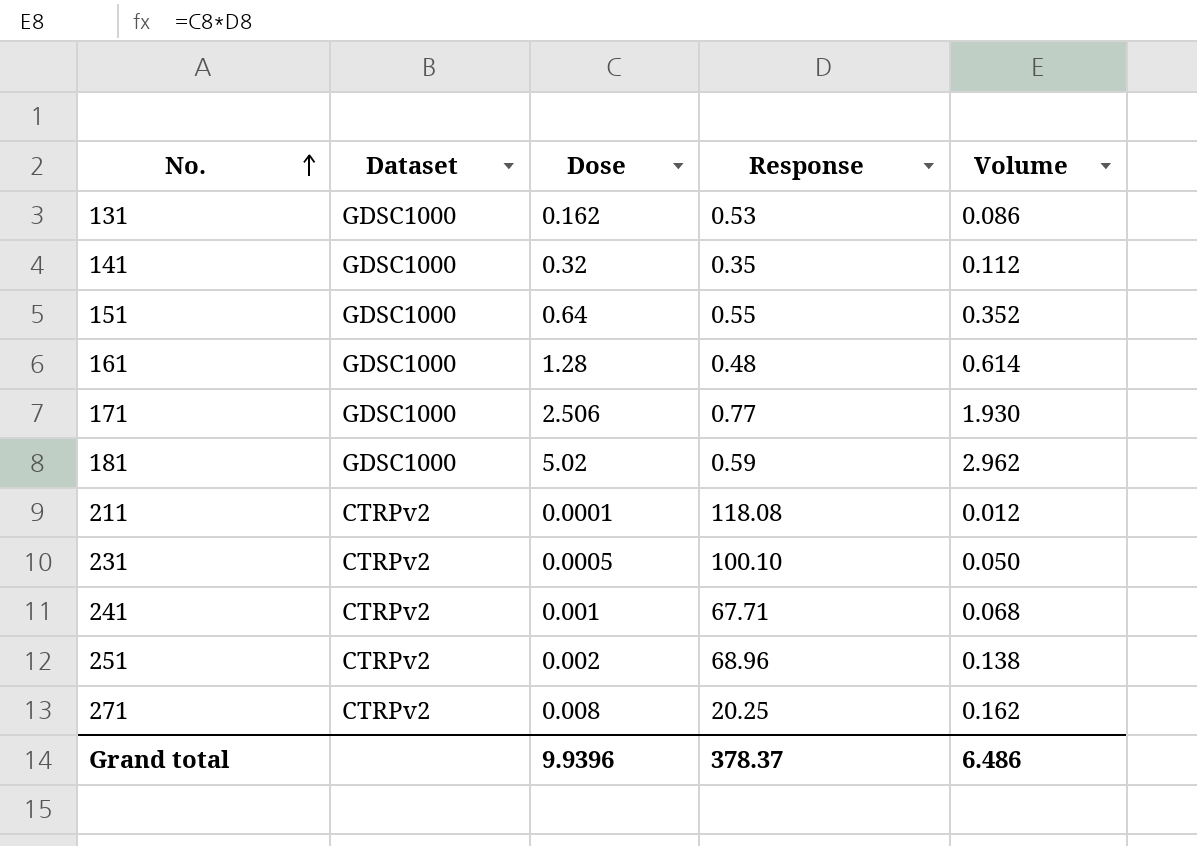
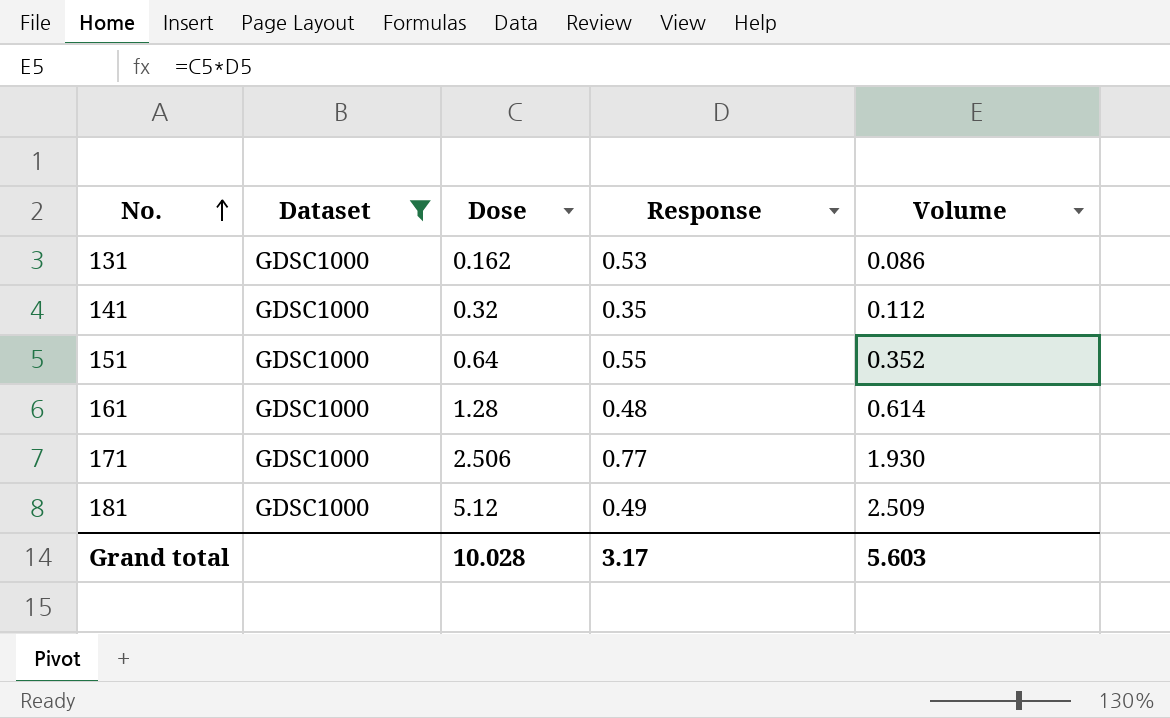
filter: none -> Dataset = GDSC1000
181 | Dose: 5.02 -> 5.12
181 | Response: 0.59 -> 0.49
181 | Volume: 2.962 -> 2.509
Grand total | Dose: 9.9396 -> 10.028
Grand total | Response: 378.37 -> 3.17
Grand total | Volume: 6.486 -> 5.603

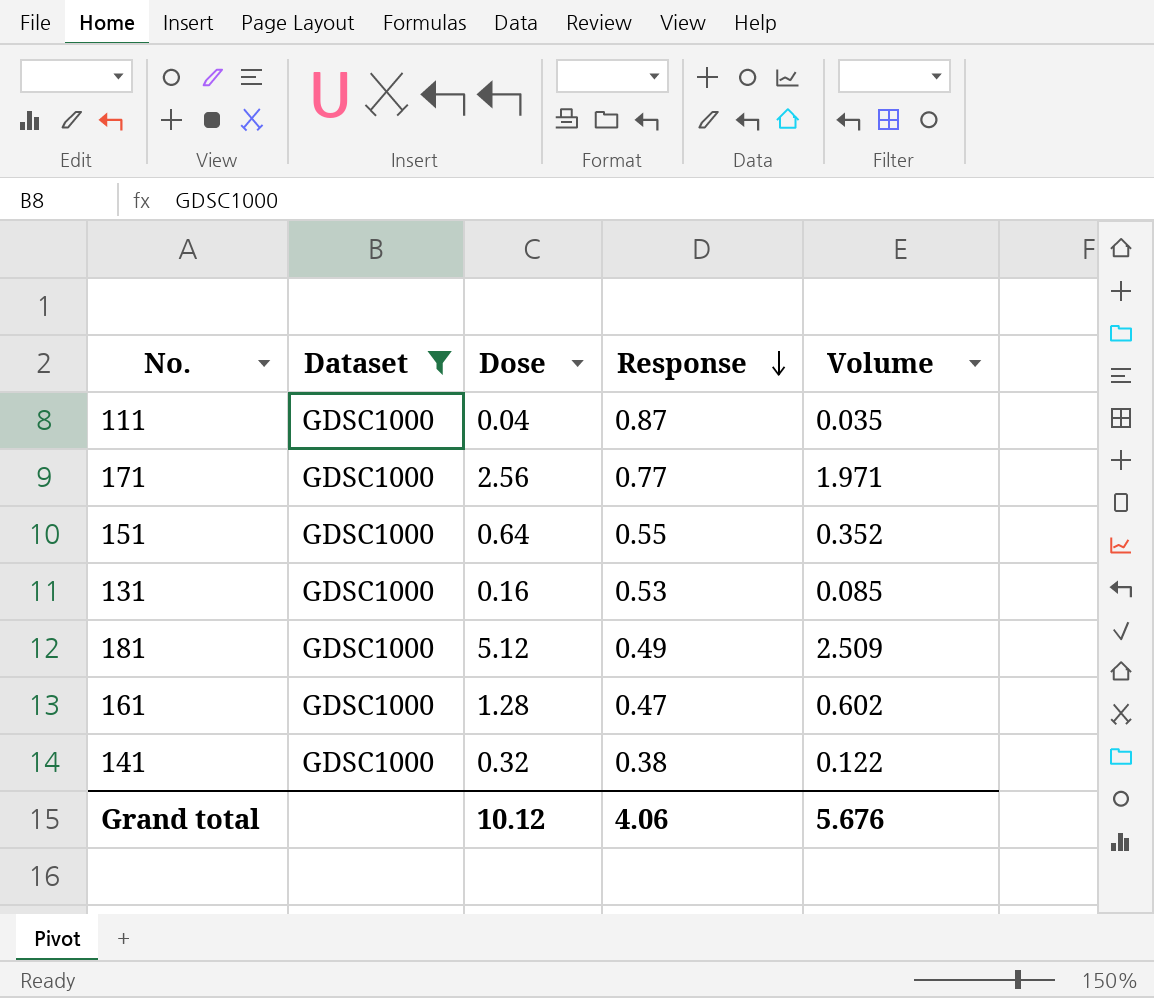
row order: No. ascending -> Response descending
row 111: none -> GDSC1000 | 0.04 | 0.87 | 0.035
171 | Dose: 2.506 -> 2.56
171 | Volume: 1.930 -> 1.971
131 | Dose: 0.162 -> 0.16
131 | Volume: 0.086 -> 0.085
161 | Response: 0.48 -> 0.47
161 | Volume: 0.614 -> 0.602
141 | Response: 0.35 -> 0.38
141 | Volume: 0.112 -> 0.122
Grand total | Dose: 10.028 -> 10.12
Grand total | Response: 3.17 -> 4.06
Grand total | Volume: 5.603 -> 5.676

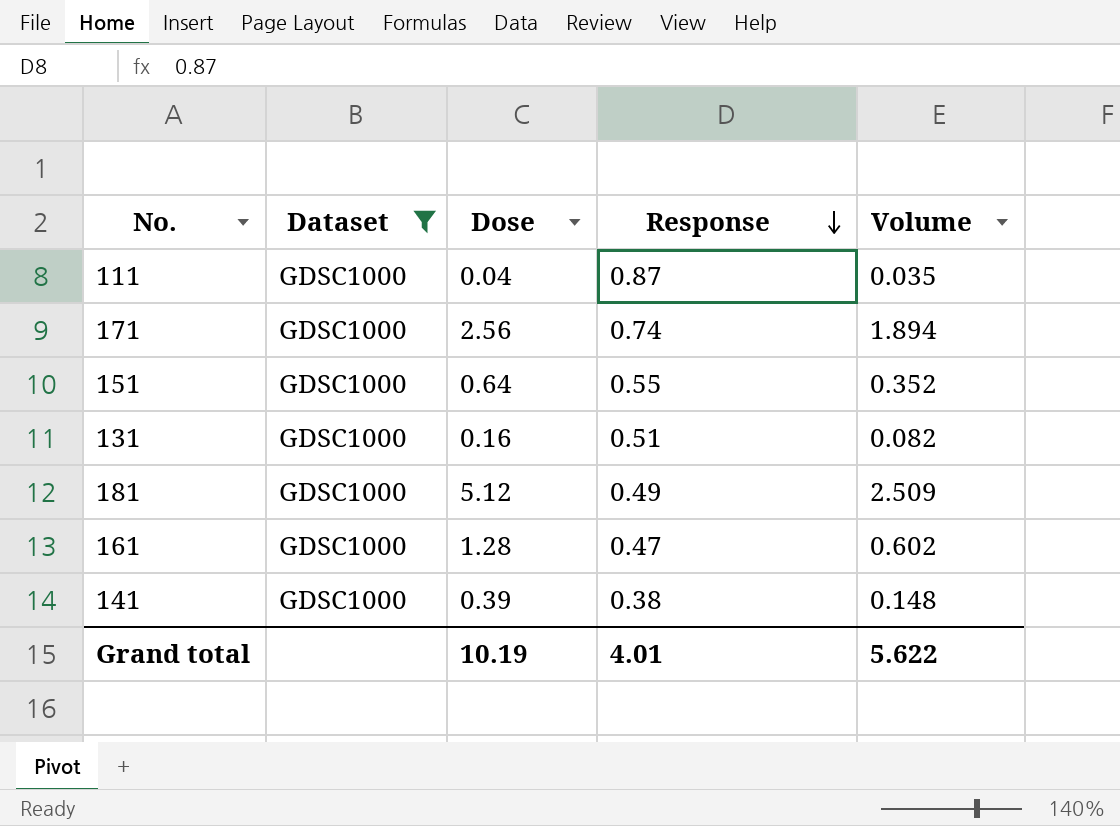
171 | Response: 0.77 -> 0.74
171 | Volume: 1.971 -> 1.894
131 | Response: 0.53 -> 0.51
131 | Volume: 0.085 -> 0.082
141 | Dose: 0.32 -> 0.39
141 | Volume: 0.122 -> 0.148
Grand total | Dose: 10.12 -> 10.19
Grand total | Response: 4.06 -> 4.01
Grand total | Volume: 5.676 -> 5.622

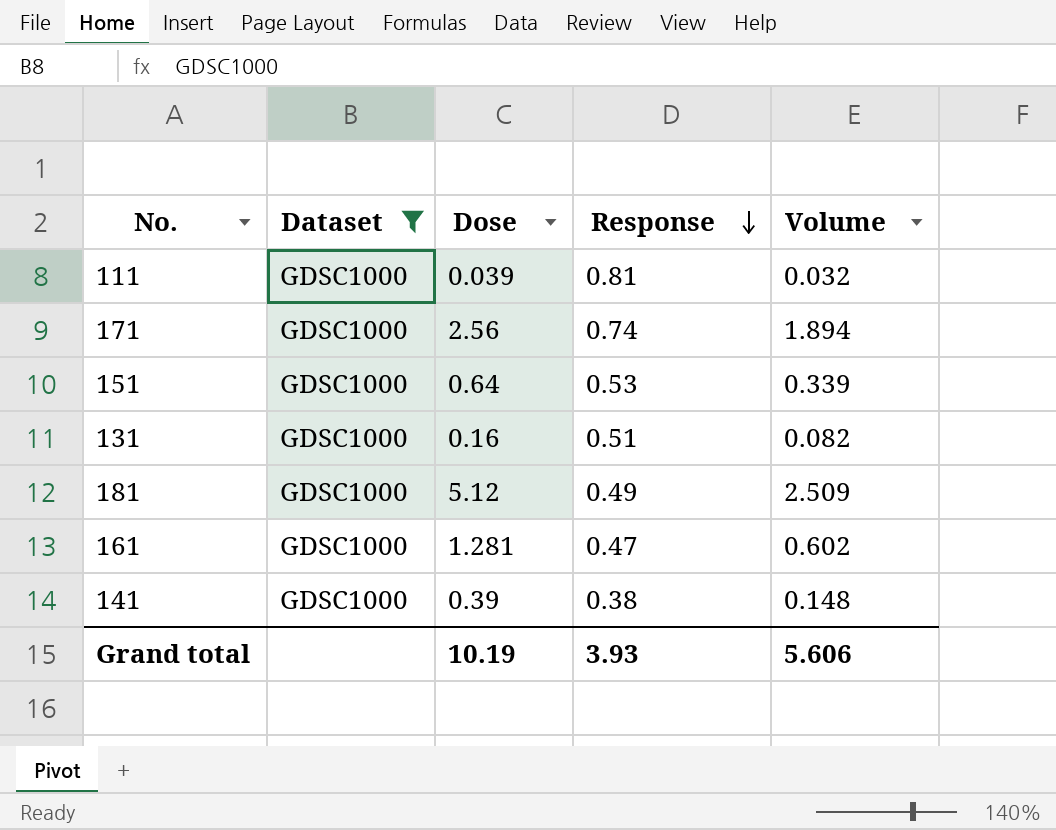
111 | Dose: 0.04 -> 0.039
111 | Response: 0.87 -> 0.81
111 | Volume: 0.035 -> 0.032
151 | Response: 0.55 -> 0.53
151 | Volume: 0.352 -> 0.339
161 | Dose: 1.28 -> 1.281
Grand total | Response: 4.01 -> 3.93
Grand total | Volume: 5.622 -> 5.606

